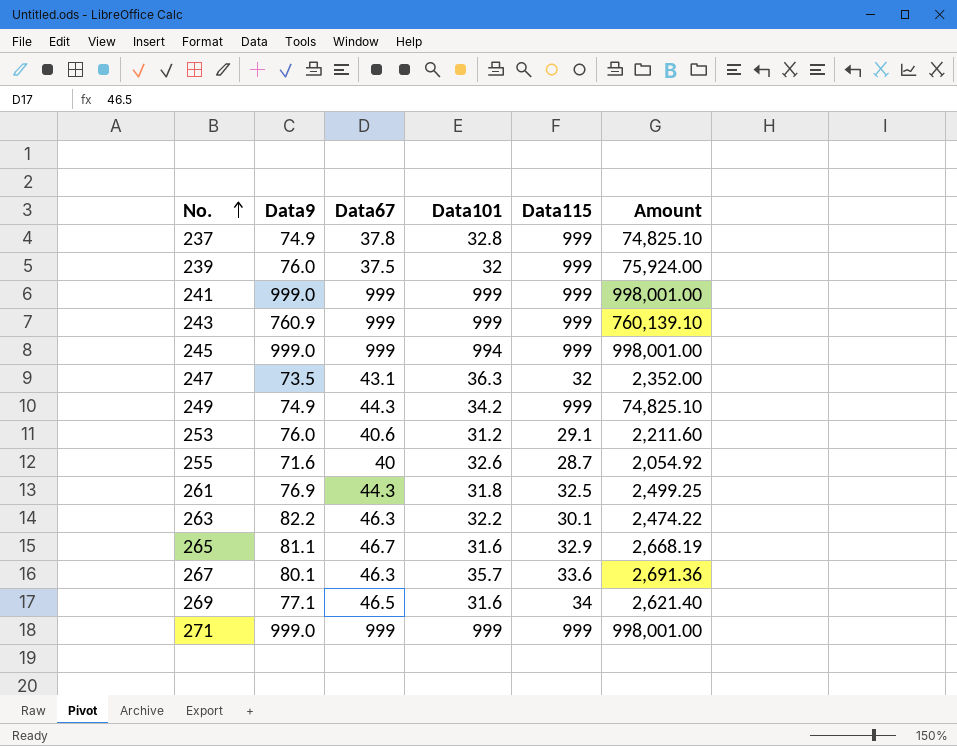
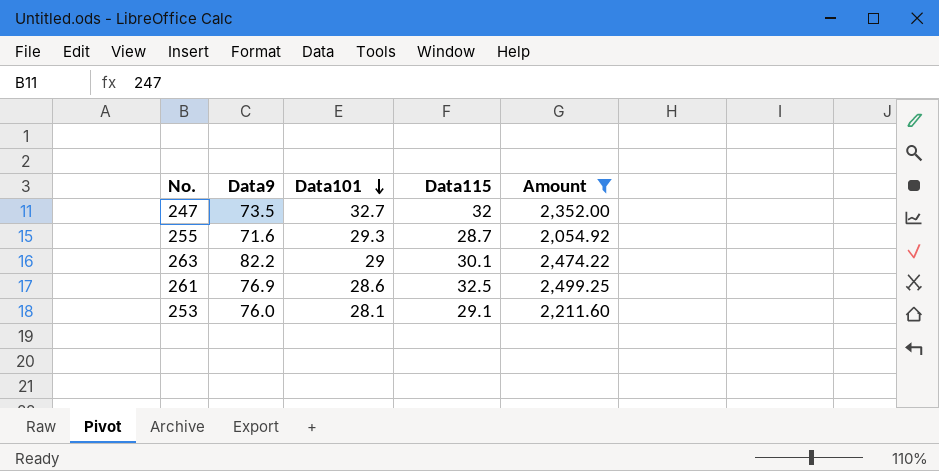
filter: none -> Amount <= 2,499.25
row order: No. ascending -> Data101 descending
column Data67 | position: 3 -> none
247 | Data101: 36.3 -> 32.7
255 | Data101: 32.6 -> 29.3
263 | Data101: 32.2 -> 29
261 | Data101: 31.8 -> 28.6
253 | Data101: 31.2 -> 28.1

